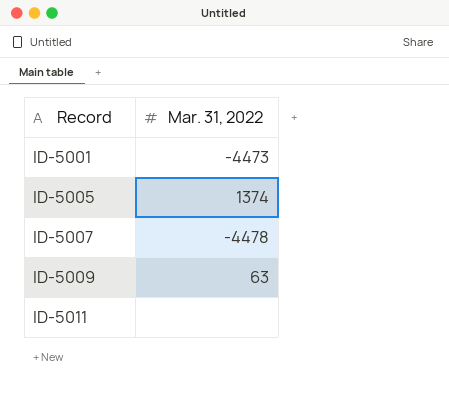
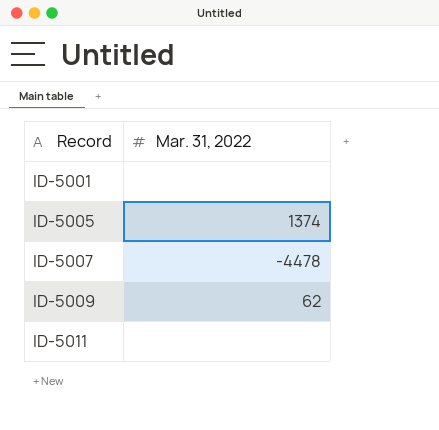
ID-5001 | Mar. 31, 2022: -4473 -> none
ID-5009 | Mar. 31, 2022: 63 -> 62

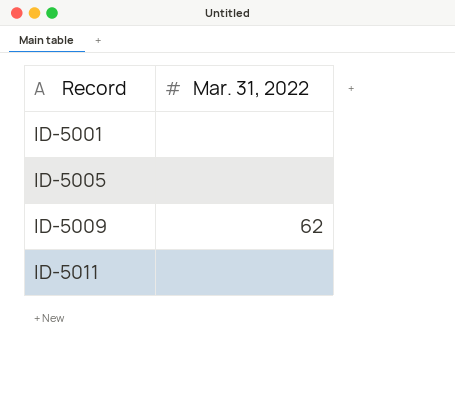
row ID-5007: -4478 -> none
ID-5005 | Mar. 31, 2022: 1374 -> none

